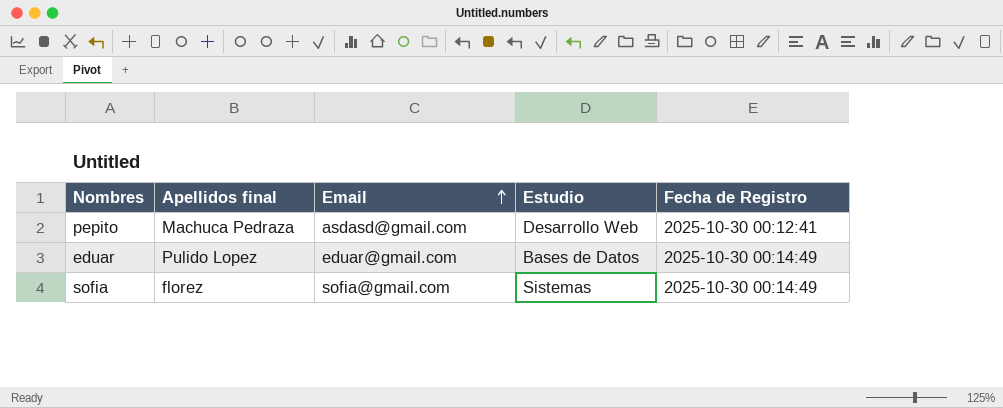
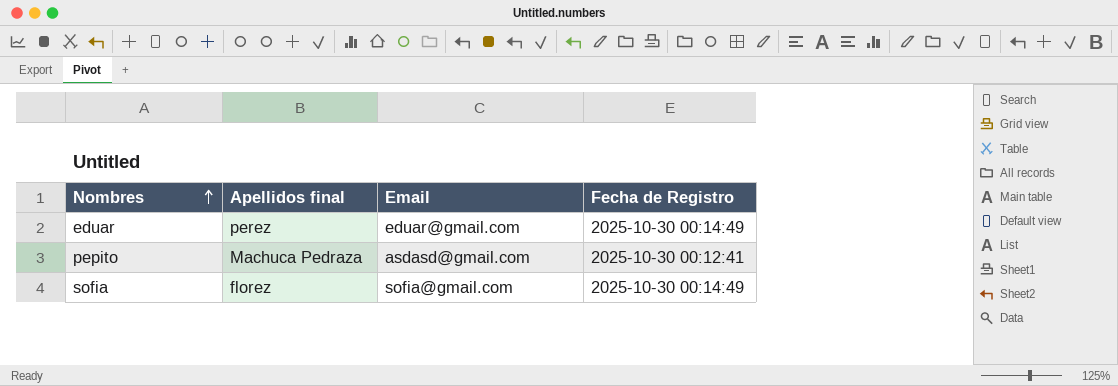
row order: Email ascending -> Nombres ascending
column Estudio | position: 4 -> none
eduar | Apellidos final: Pulido Lopez -> perez

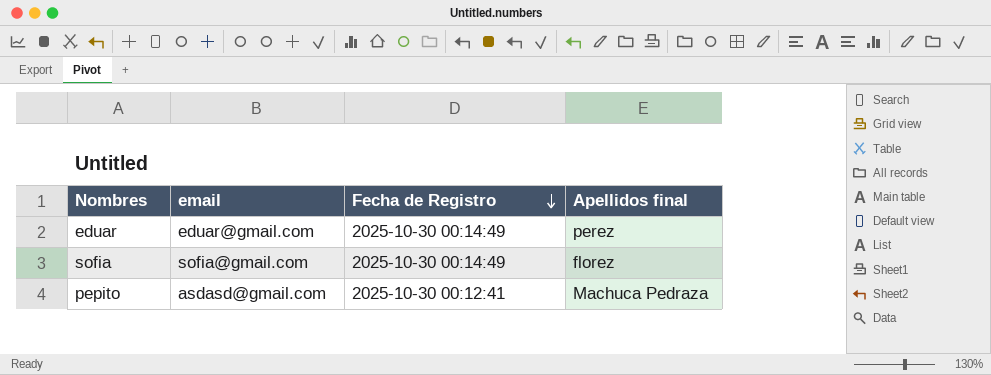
row order: Nombres ascending -> Fecha de Registro descending
column name: Email -> email
column Apellidos final | position: 2 -> 4

